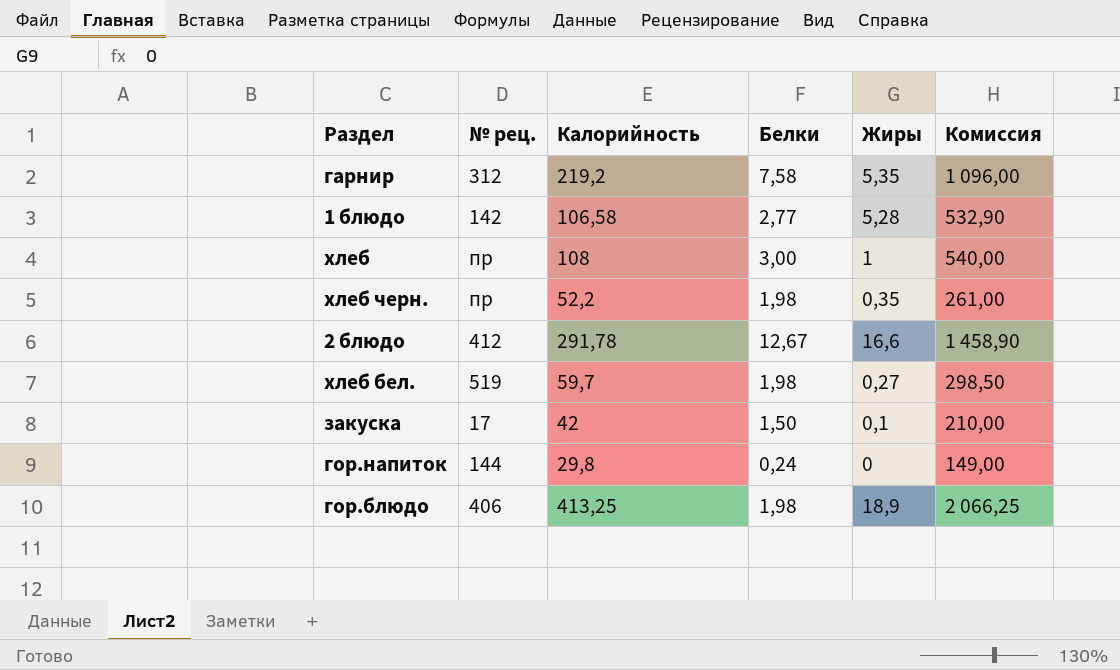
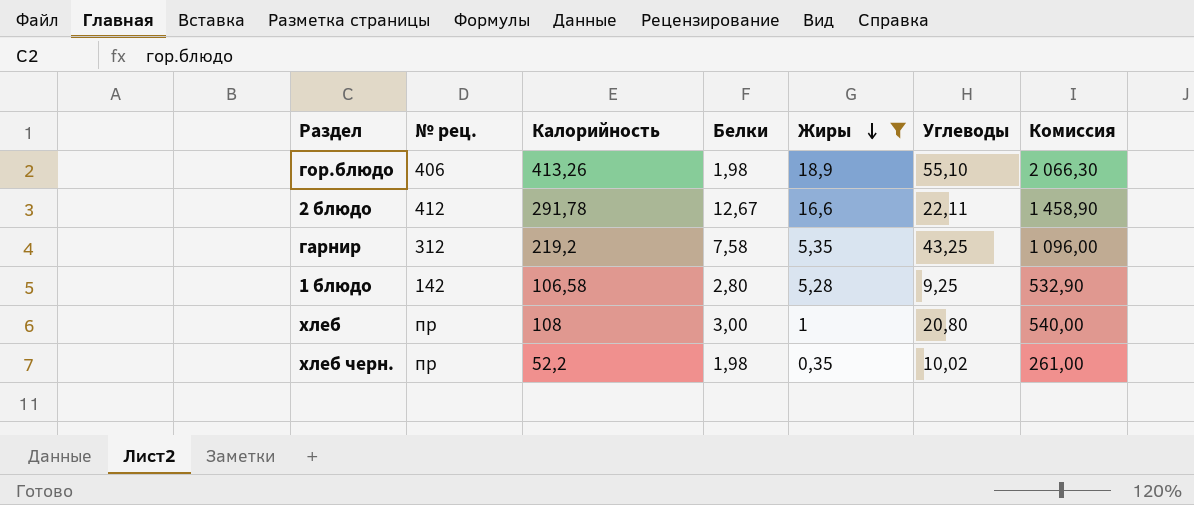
filter: none -> Жиры >= 0,35
row order: none -> Жиры descending
column Углеводы | position: none -> 6
гор.блюдо | Калорийность: 413,25 -> 413,26
гор.блюдо | Комиссия: 2 066,25 -> 2 066,30
1 блюдо | Белки: 2,77 -> 2,80

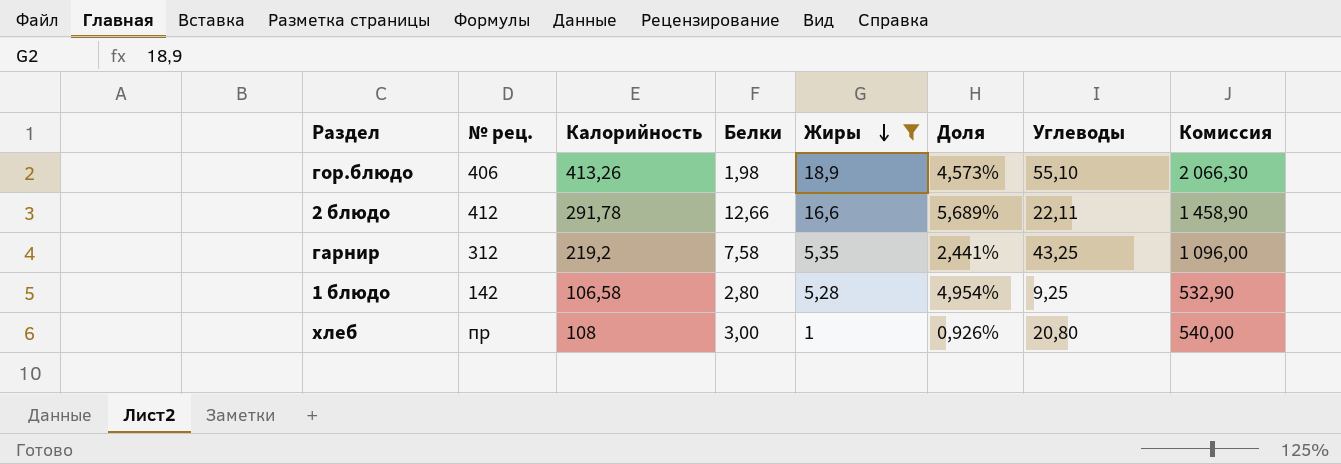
column Доля | formula: none -> [Жиры] / [Калорийность]
row хлеб черн.: пр | 52,2 | 1,98 | 0,35 | 10,02 | 261,00 -> none
2 блюдо | Белки: 12,67 -> 12,66

